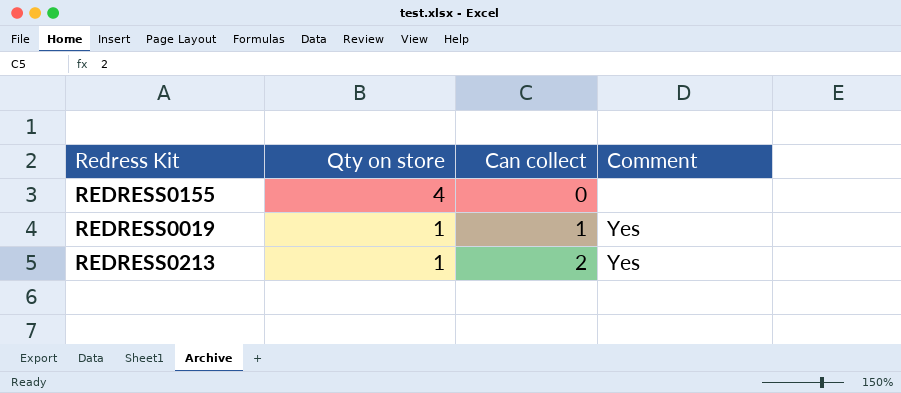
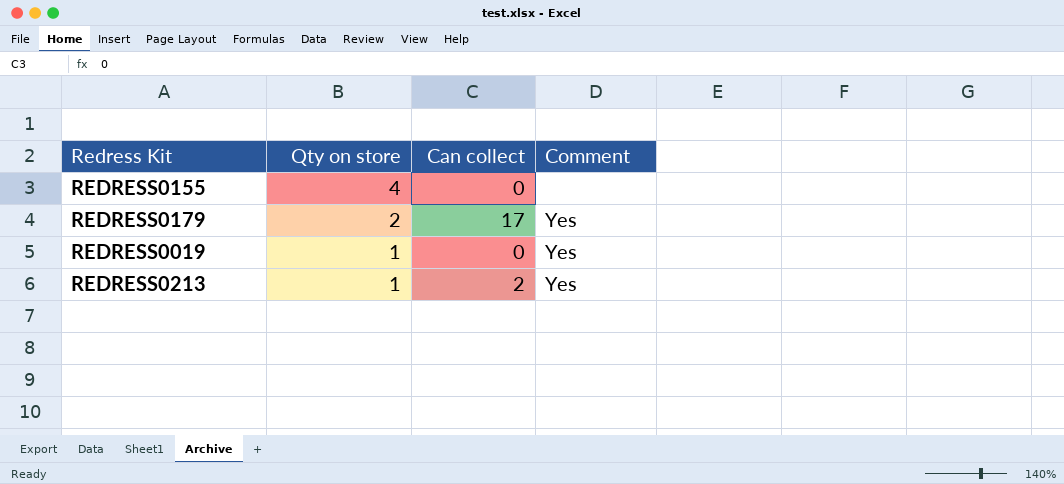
row REDRESS0179: none -> 2 | 17 | Yes
REDRESS0019 | Can collect: 1 -> 0

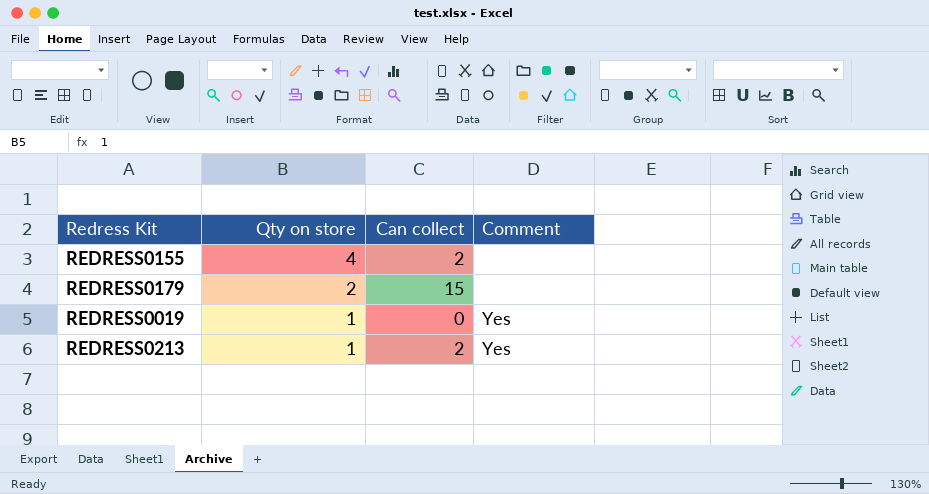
REDRESS0155 | Can collect: 0 -> 2
REDRESS0179 | Can collect: 17 -> 15
REDRESS0179 | Comment: Yes -> none

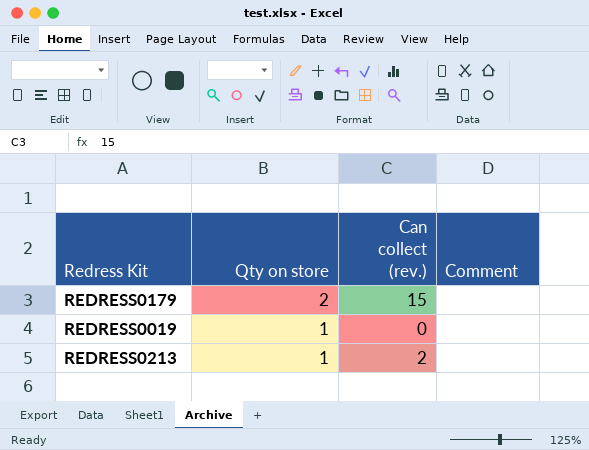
column name: Can collect -> Can collect (rev.)
row REDRESS0155: 4 | 2 | none -> none
REDRESS0019 | Comment: Yes -> none
REDRESS0213 | Comment: Yes -> none

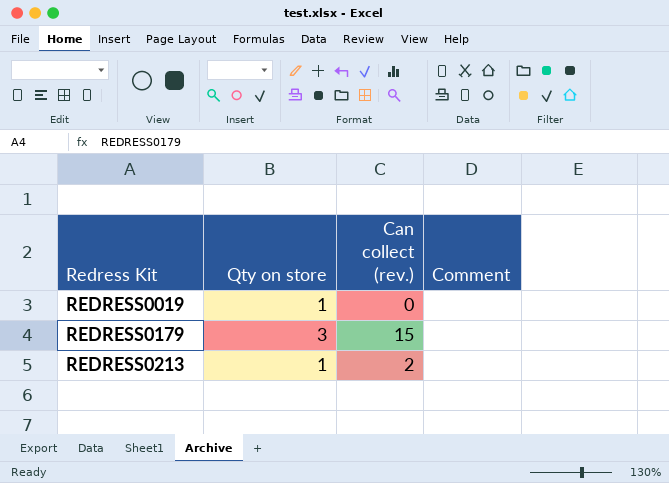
row order: Qty on store descending -> Redress Kit ascending
REDRESS0179 | Qty on store: 2 -> 3

